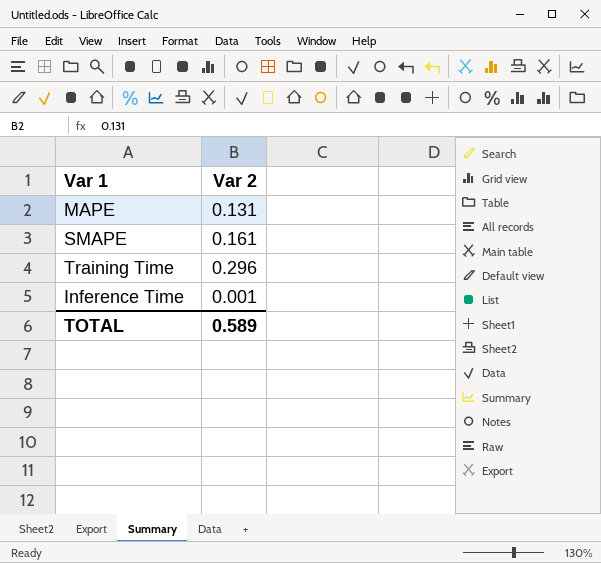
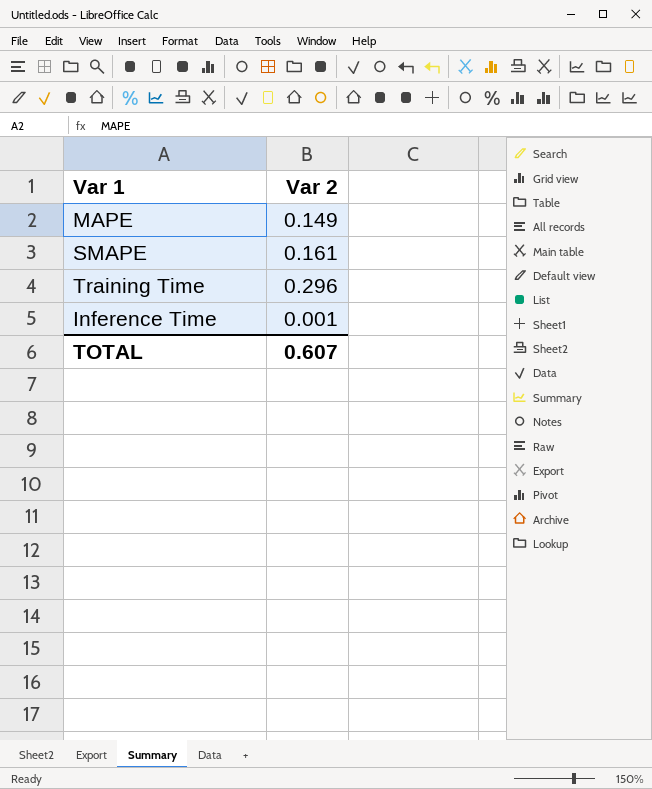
MAPE | Var 2: 0.131 -> 0.149
TOTAL | Var 2: 0.589 -> 0.607

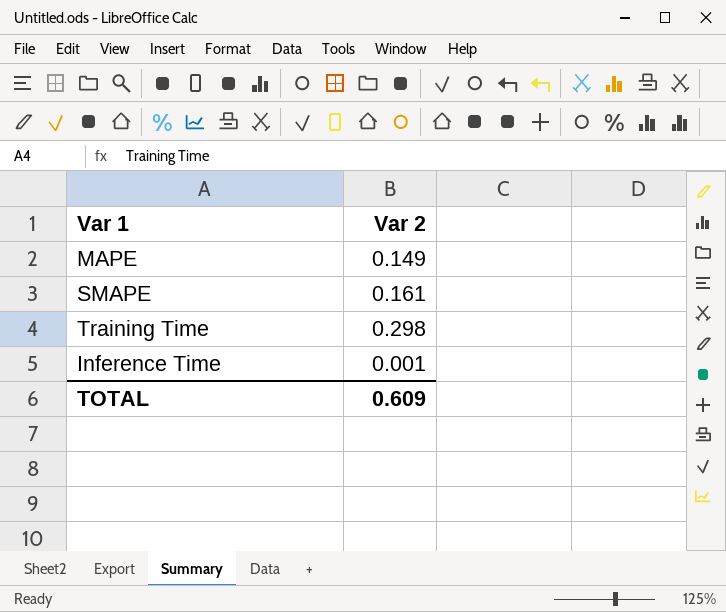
Training Time | Var 2: 0.296 -> 0.298
TOTAL | Var 2: 0.607 -> 0.609

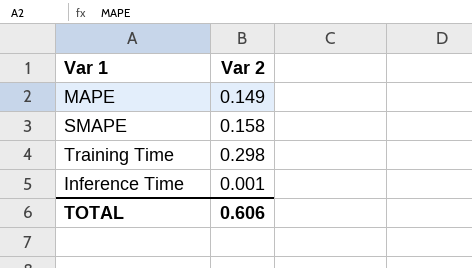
SMAPE | Var 2: 0.161 -> 0.158
TOTAL | Var 2: 0.609 -> 0.606

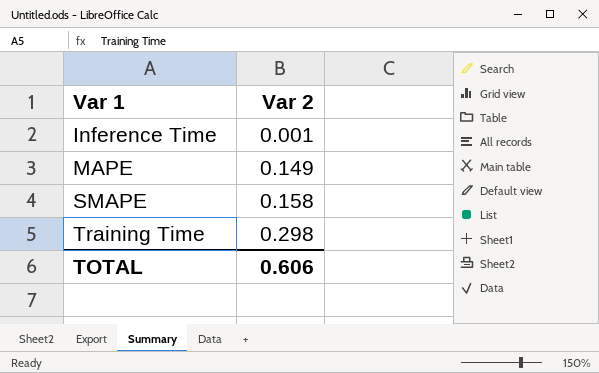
row order: none -> Var 1 ascending

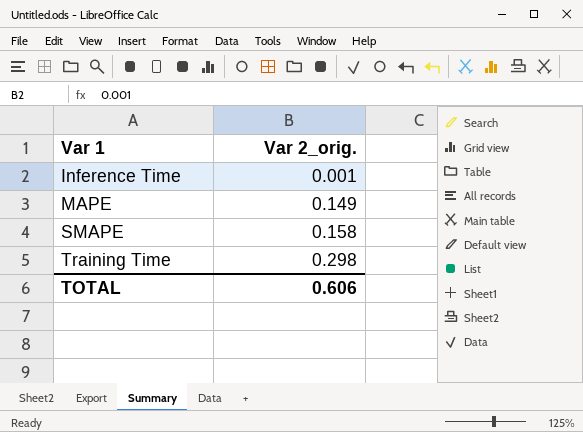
column name: Var 2 -> Var 2_orig.

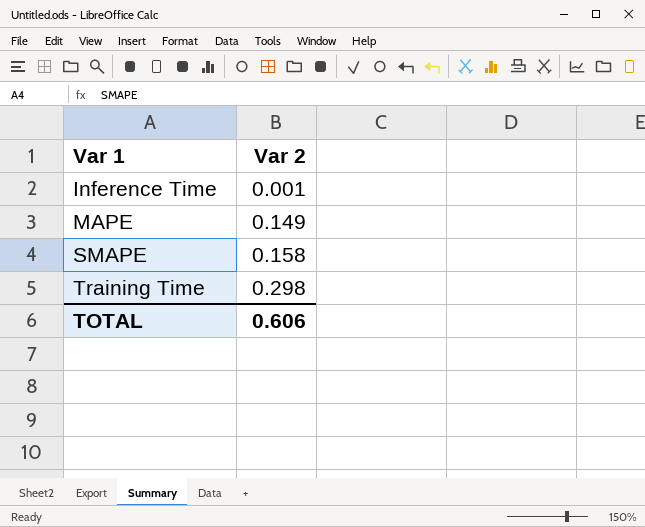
column name: Var 2_orig. -> Var 2

